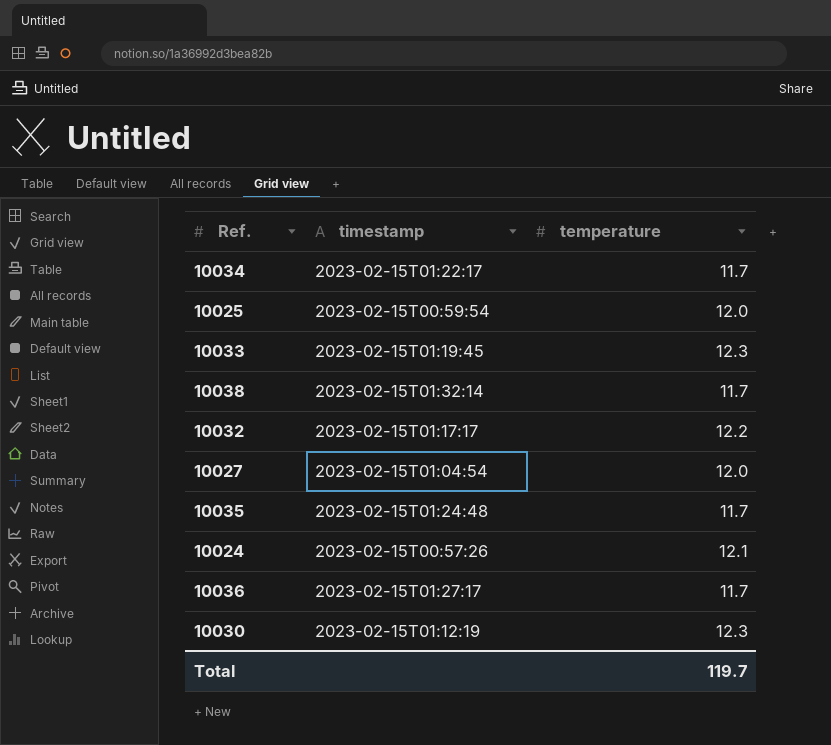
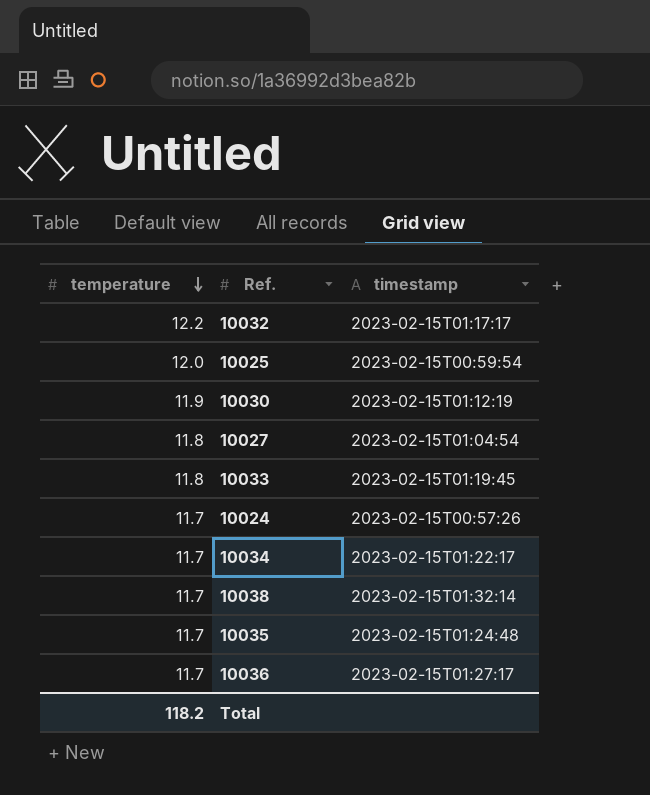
row order: none -> temperature descending
column temperature | position: 3 -> 1
10030 | temperature: 12.3 -> 11.9
10027 | temperature: 12.0 -> 11.8
10033 | temperature: 12.3 -> 11.8
10024 | temperature: 12.1 -> 11.7
Total | temperature: 119.7 -> 118.2

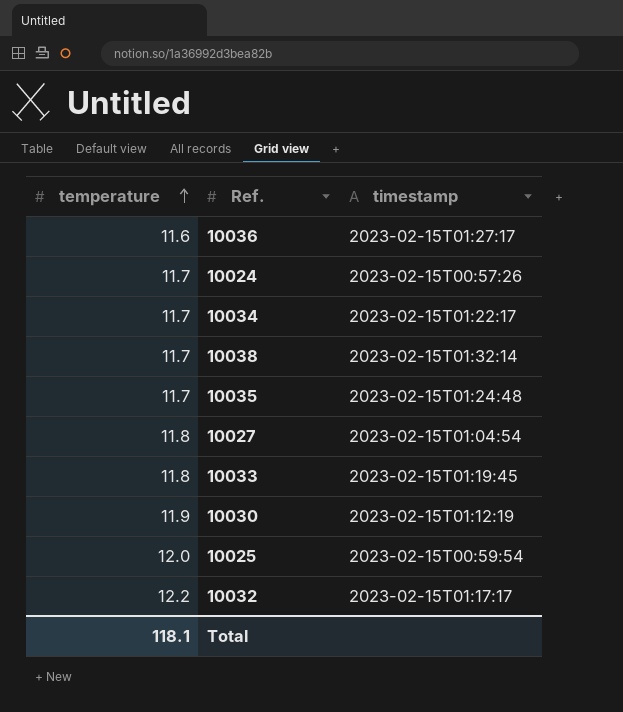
row order: temperature descending -> temperature ascending
10036 | temperature: 11.7 -> 11.6
Total | temperature: 118.2 -> 118.1

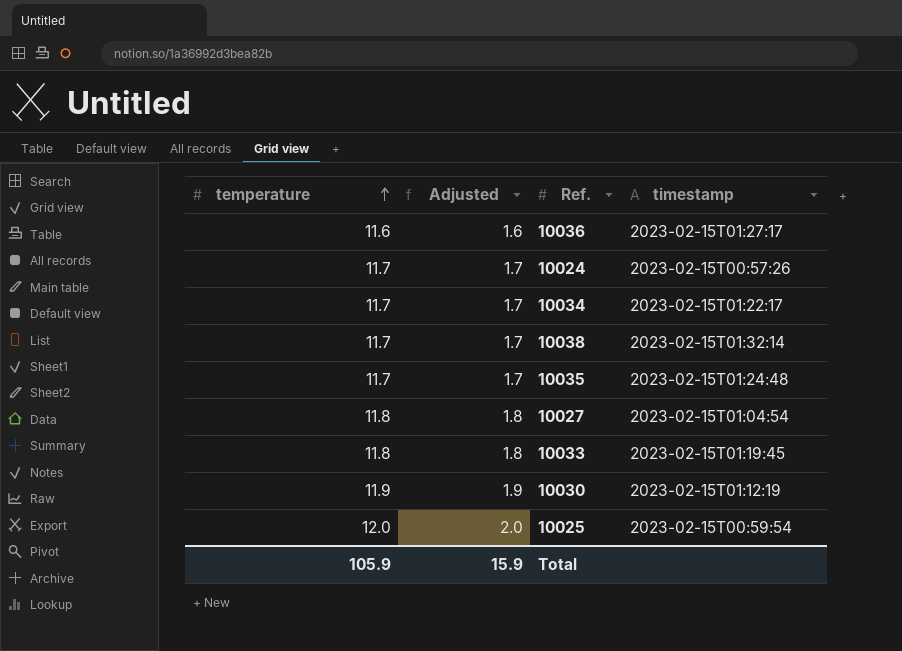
column Adjusted | formula: none -> [temperature] - 10
row 10032: 12.2 | 2023-02-15T01:17:17 -> none
Total | temperature: 118.1 -> 105.9

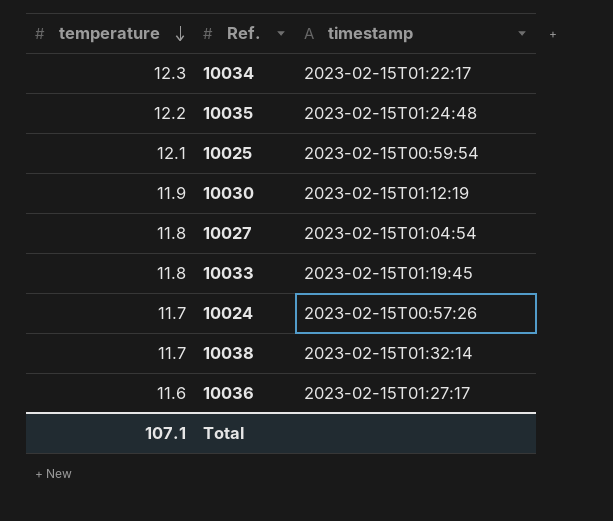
row order: temperature ascending -> temperature descending
column Adjusted | formula: [temperature] - 10 -> none
10034 | temperature: 11.7 -> 12.3
10035 | temperature: 11.7 -> 12.2
10025 | temperature: 12.0 -> 12.1
Total | temperature: 105.9 -> 107.1

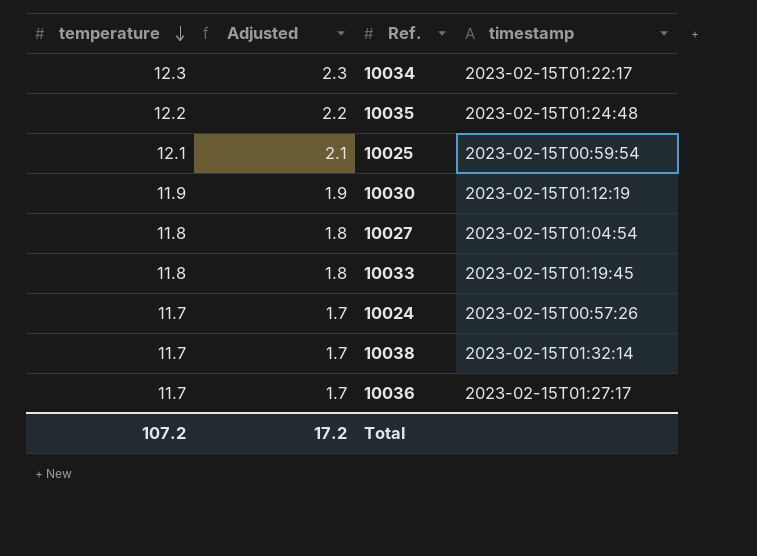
column Adjusted | formula: none -> [temperature] - 10
10036 | temperature: 11.6 -> 11.7
Total | temperature: 107.1 -> 107.2

